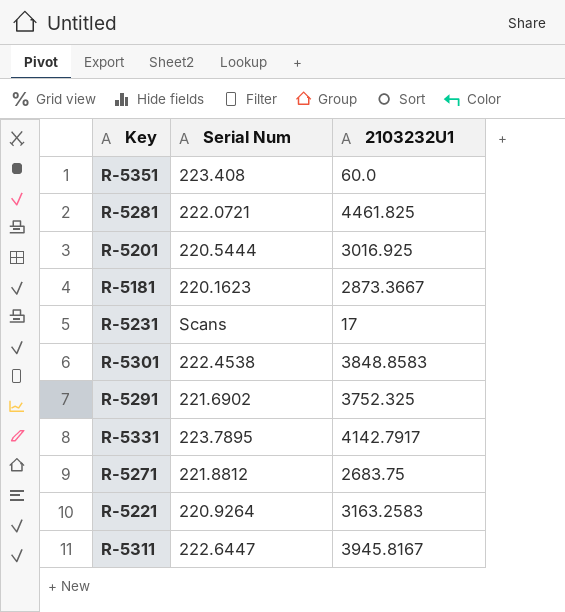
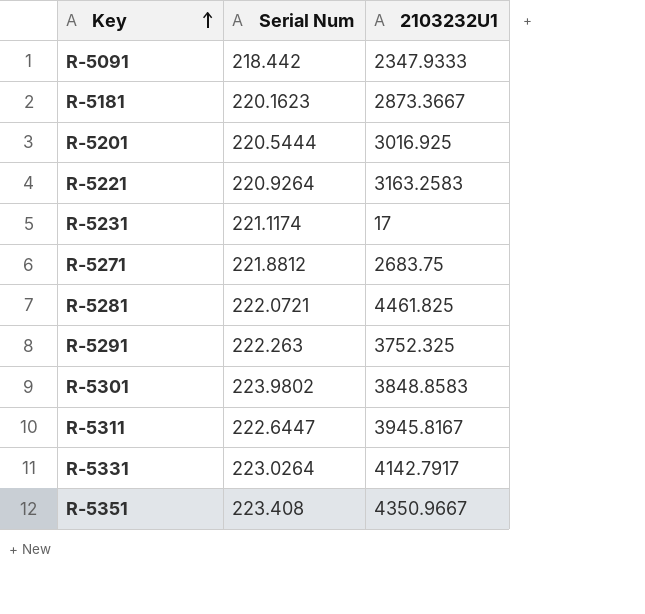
row order: none -> Key ascending
row R-5091: none -> 218.442 | 2347.9333
R-5231 | Serial Num: Scans -> 221.1174
R-5291 | Serial Num: 221.6902 -> 222.263
R-5301 | Serial Num: 222.4538 -> 223.9802
R-5331 | Serial Num: 223.7895 -> 223.0264
R-5351 | 2103232U1: 60.0 -> 4350.9667

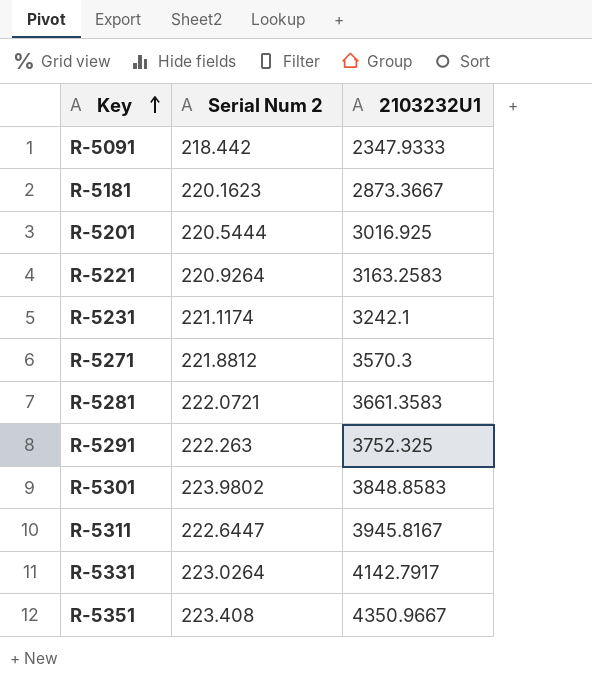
column name: Serial Num -> Serial Num 2
R-5231 | 2103232U1: 17 -> 3242.1
R-5271 | 2103232U1: 2683.75 -> 3570.3
R-5281 | 2103232U1: 4461.825 -> 3661.3583

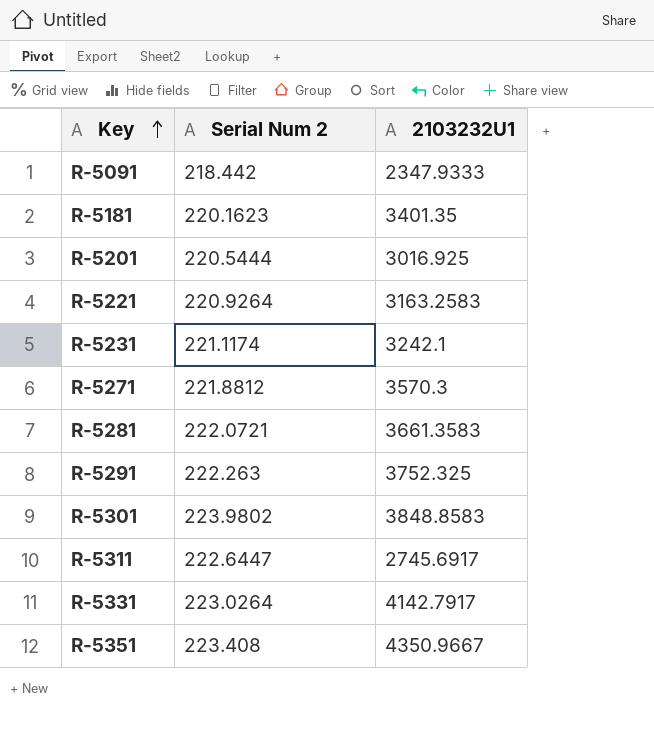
R-5181 | 2103232U1: 2873.3667 -> 3401.35
R-5311 | 2103232U1: 3945.8167 -> 2745.6917

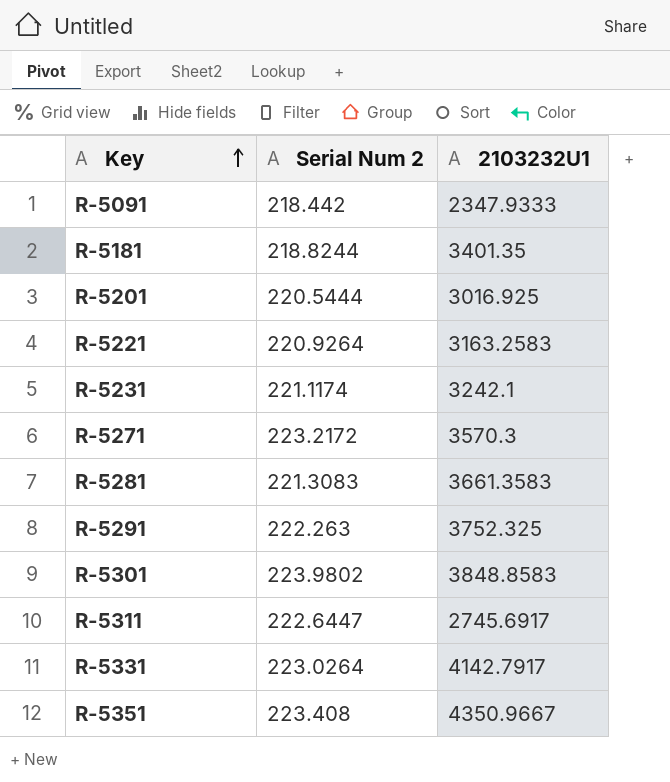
R-5181 | Serial Num 2: 220.1623 -> 218.8244
R-5271 | Serial Num 2: 221.8812 -> 223.2172
R-5281 | Serial Num 2: 222.0721 -> 221.3083

